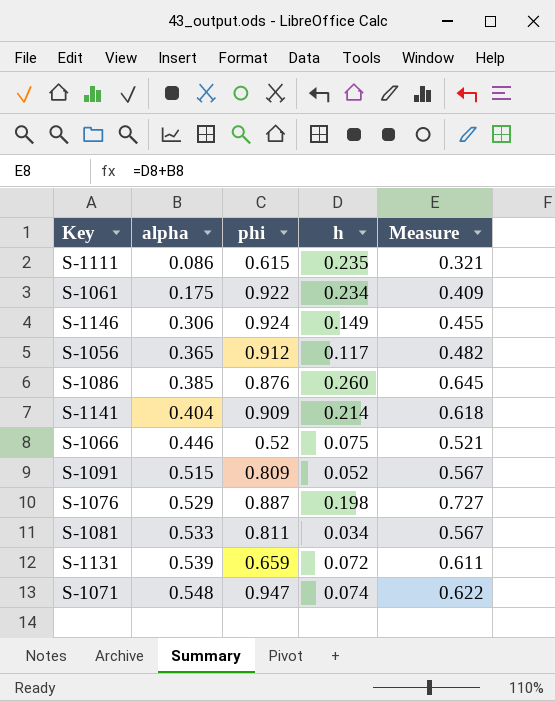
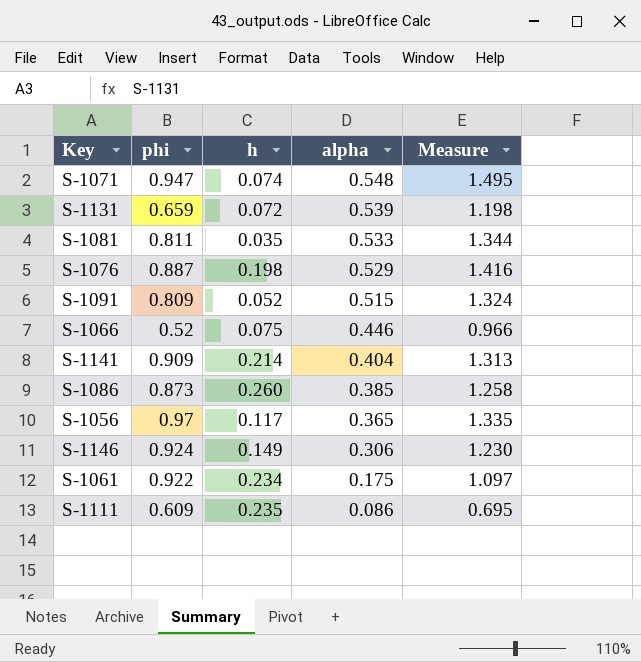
row order: alpha ascending -> alpha descending
column alpha | position: 2 -> 4
column Measure | formula: [alpha] + [h] -> [phi] + [alpha]
S-1081 | h: 0.034 -> 0.035
S-1086 | phi: 0.876 -> 0.873
S-1056 | phi: 0.912 -> 0.97
S-1111 | phi: 0.615 -> 0.609

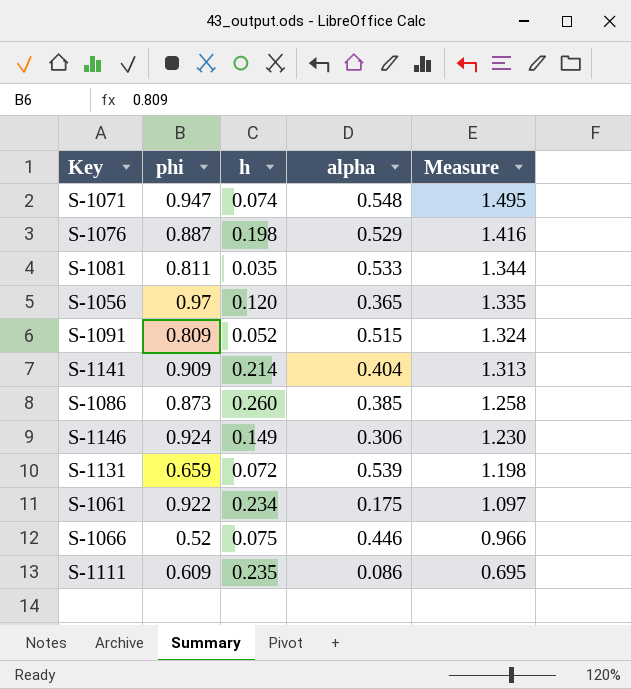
row order: alpha descending -> Measure descending
S-1056 | h: 0.117 -> 0.120

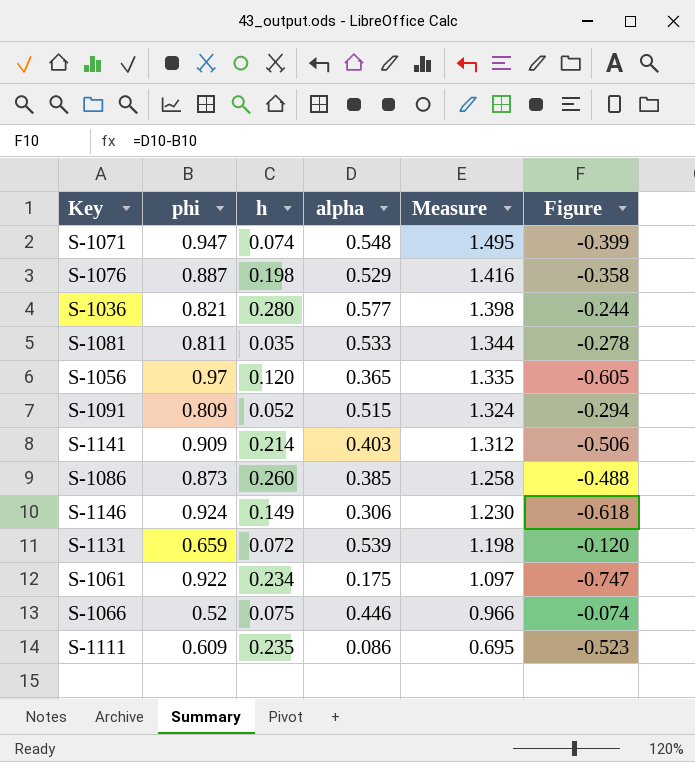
column Figure | formula: none -> [alpha] - [phi]
row S-1036: none -> 0.821 | 0.280 | 0.577 | 1.398 | -0.244
S-1141 | alpha: 0.404 -> 0.403
S-1141 | Measure: 1.313 -> 1.312

